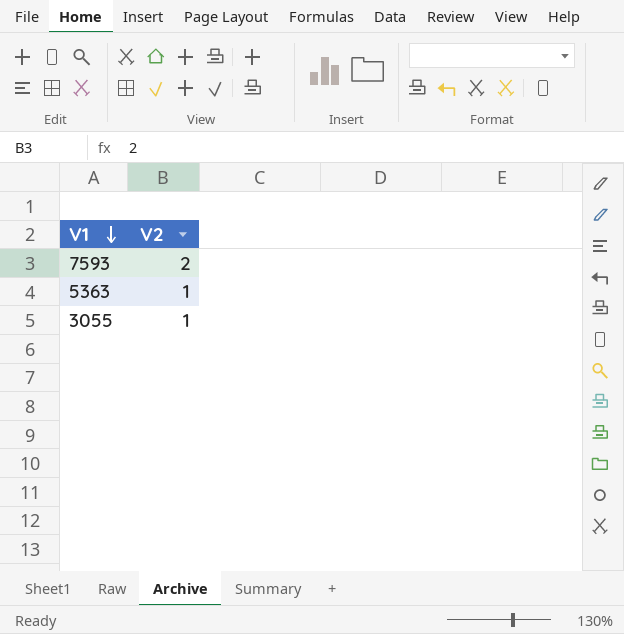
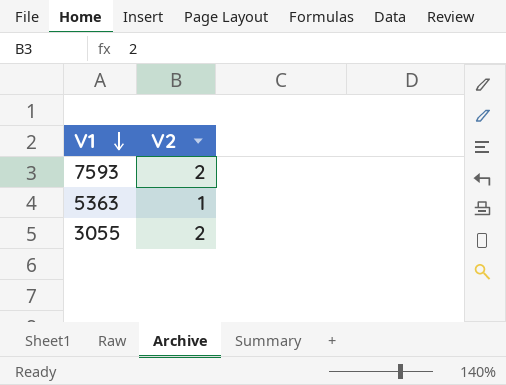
3055 | V2: 1 -> 2

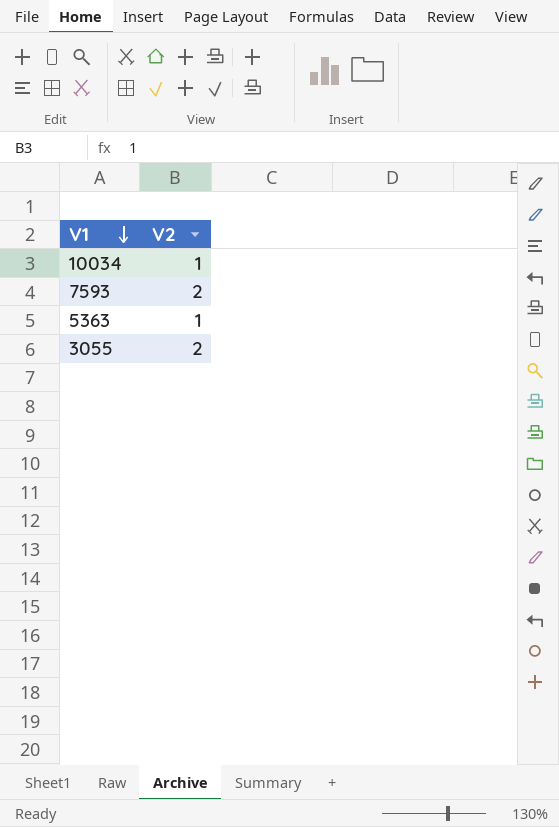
row 10034: none -> 1

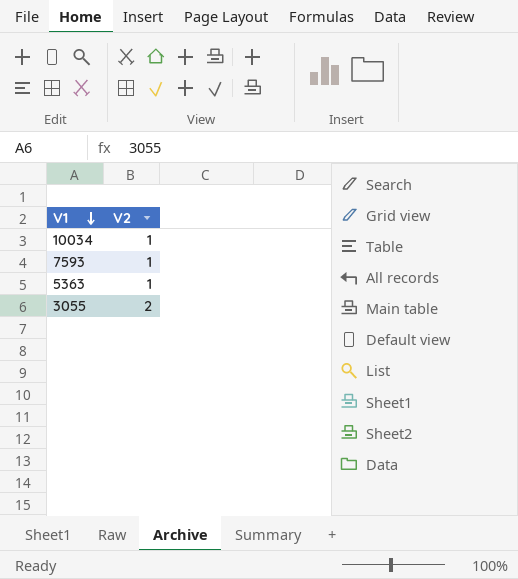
7593 | V2: 2 -> 1

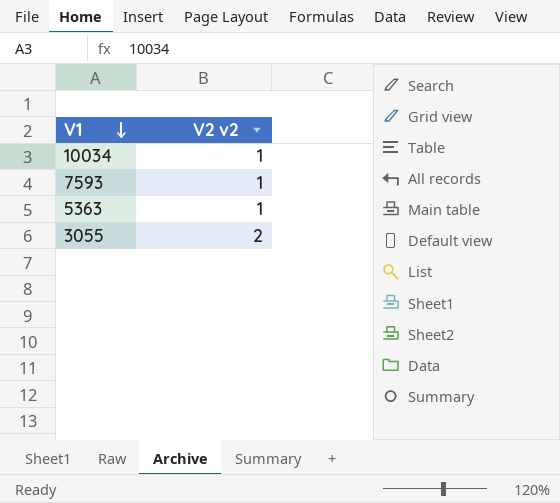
column name: V2 -> V2 v2

